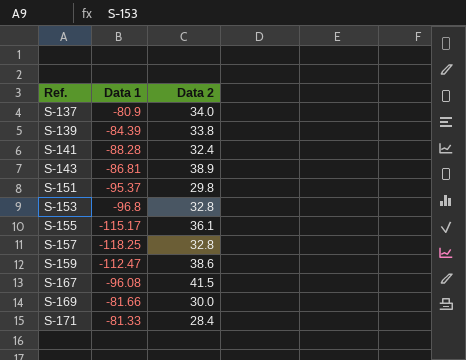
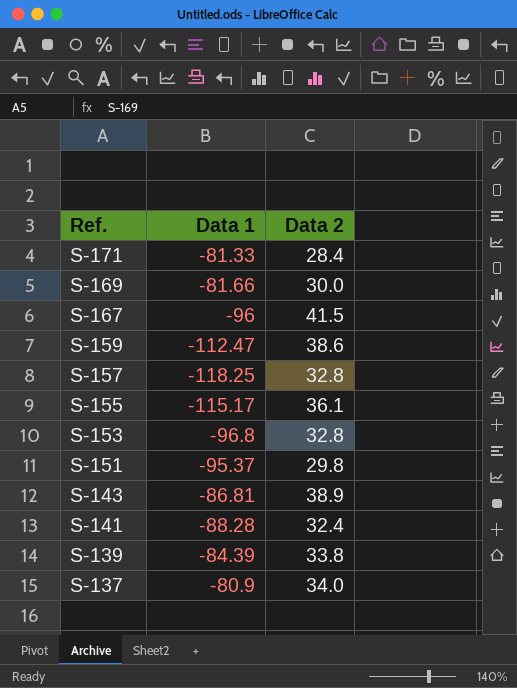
row order: Ref. ascending -> Ref. descending
S-167 | Data 1: -96.08 -> -96

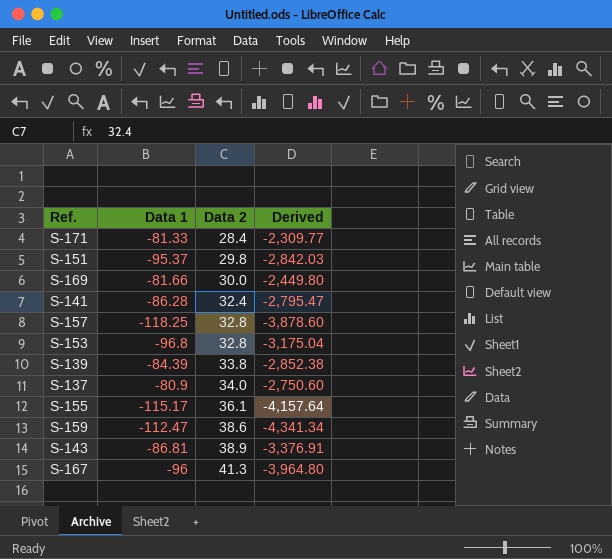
row order: Ref. descending -> Data 2 ascending
column Derived | formula: none -> [Data 1] * [Data 2]
S-141 | Data 1: -88.28 -> -86.28
S-167 | Data 2: 41.5 -> 41.3

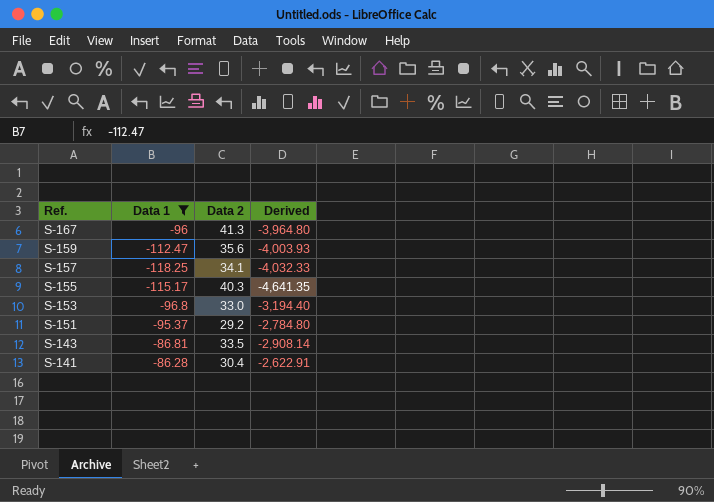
filter: none -> Data 1 <= -86.28
row order: Data 2 ascending -> Ref. descending
S-159 | Data 2: 38.6 -> 35.6
S-159 | Derived: -4,341.34 -> -4,003.93
S-157 | Data 2: 32.8 -> 34.1
S-157 | Derived: -3,878.60 -> -4,032.33
S-155 | Data 2: 36.1 -> 40.3
S-155 | Derived: -4,157.64 -> -4,641.35
S-153 | Data 2: 32.8 -> 33.0
S-153 | Derived: -3,175.04 -> -3,194.40
S-151 | Data 2: 29.8 -> 29.2
S-151 | Derived: -2,842.03 -> -2,784.80
S-143 | Data 2: 38.9 -> 33.5
S-143 | Derived: -3,376.91 -> -2,908.14
S-141 | Data 2: 32.4 -> 30.4
S-141 | Derived: -2,795.47 -> -2,622.91

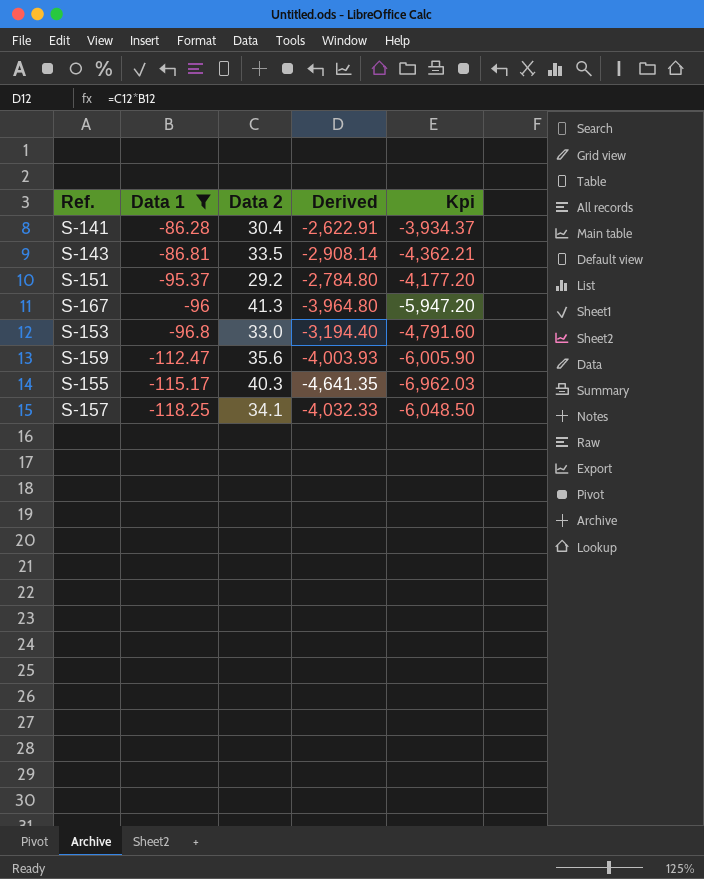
row order: Ref. descending -> Data 1 descending
column Kpi | formula: none -> [Derived] * 1.5

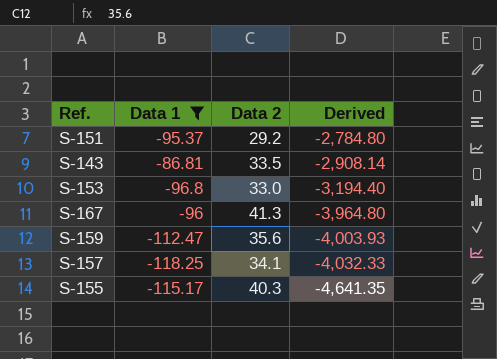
row order: Data 1 descending -> Derived descending
column Kpi | formula: [Derived] * 1.5 -> none
row S-141: -86.28 | 30.4 | -2,622.91 | -3,934.37 -> none

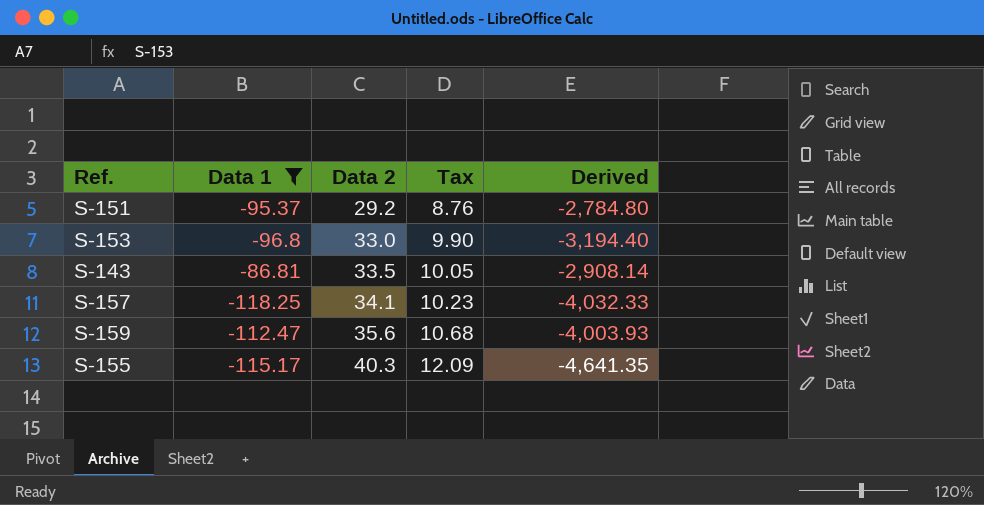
row order: Derived descending -> Data 2 ascending
column Tax | formula: none -> [Data 2] * 0.3
row S-167: -96 | 41.3 | -3,964.80 -> none

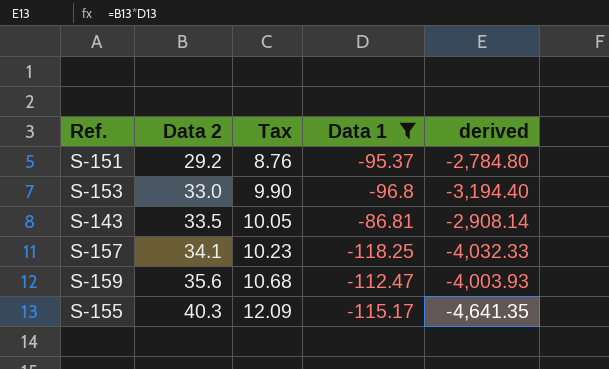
column Data 1 | position: 2 -> 4
column name: Derived -> derived

